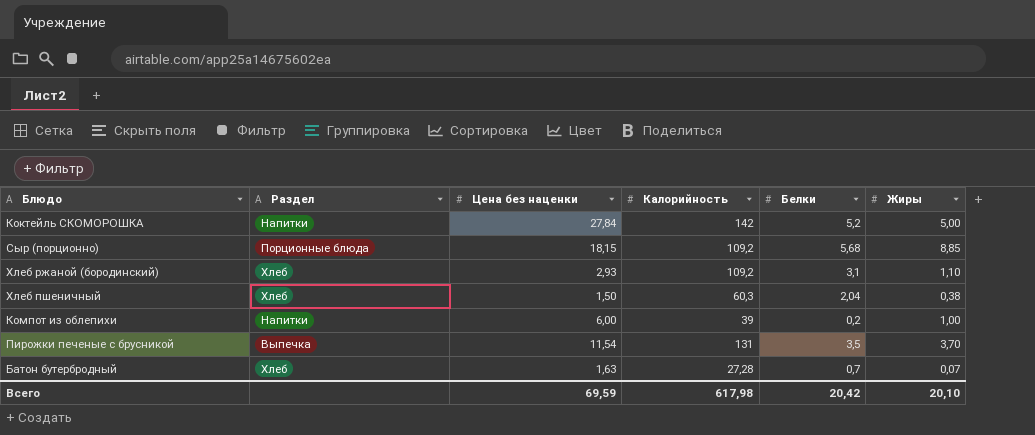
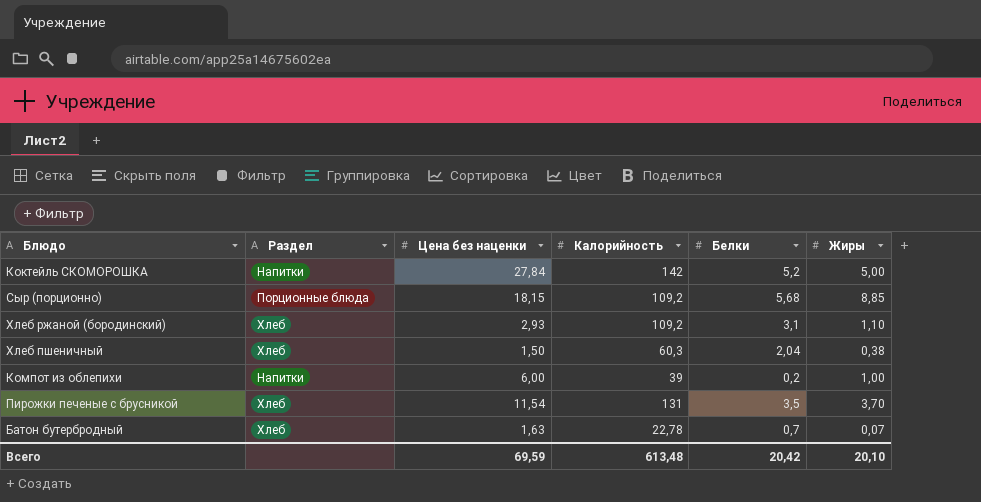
Пирожки печеные с брусникой | Раздел: Выпечка -> Хлеб
Батон бутербродный | Калорийность: 27,28 -> 22,78
Всего | Калорийность: 617,98 -> 613,48

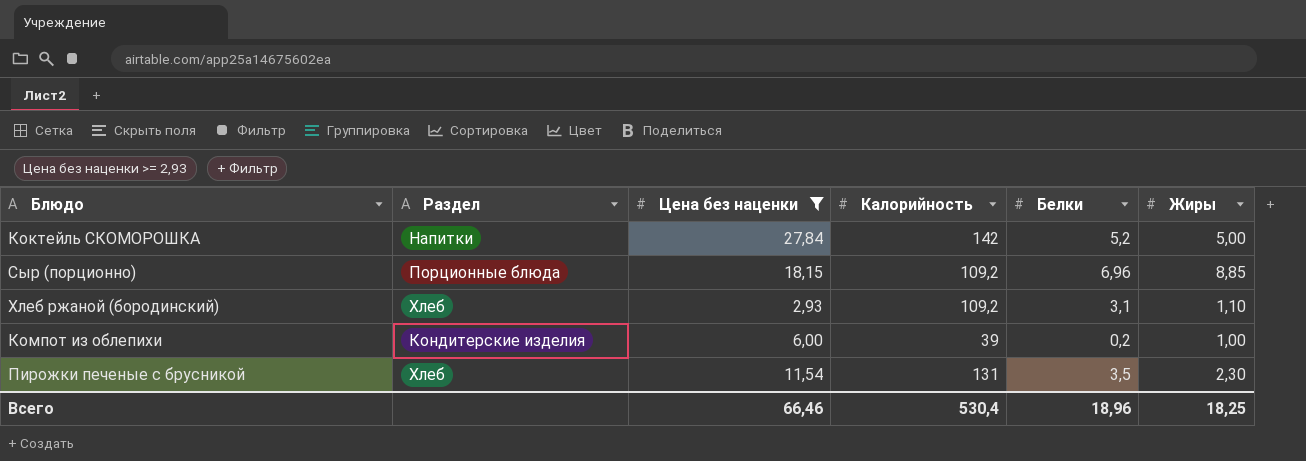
filter: none -> Цена без наценки >= 2,93
Сыр (порционно) | Белки: 5,68 -> 6,96
Компот из облепихи | Раздел: Напитки -> Кондитерские изделия
Пирожки печеные с брусникой | Жиры: 3,70 -> 2,30
Всего | Цена без наценки: 69,59 -> 66,46
Всего | Калорийность: 613,48 -> 530,4
Всего | Белки: 20,42 -> 18,96
Всего | Жиры: 20,10 -> 18,25

